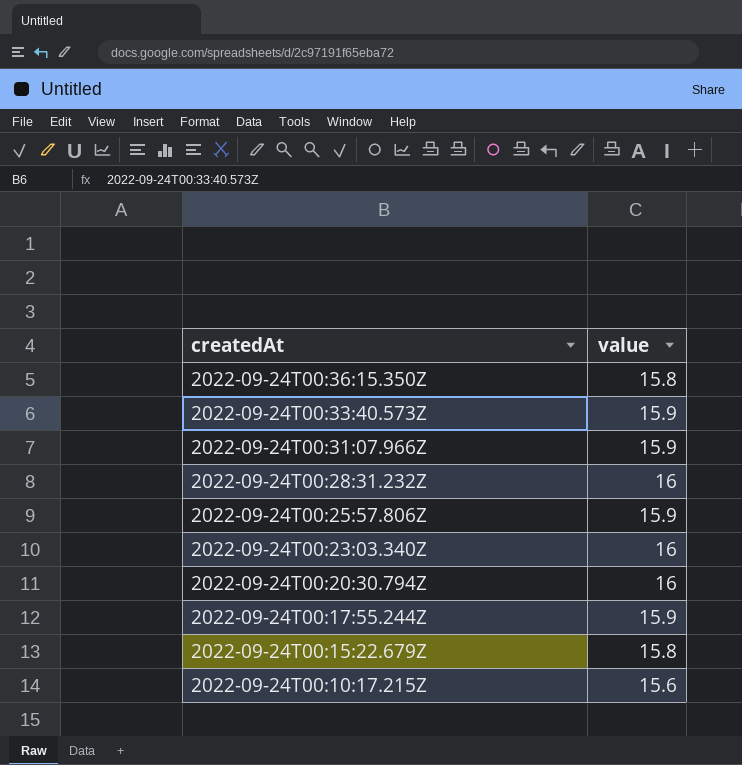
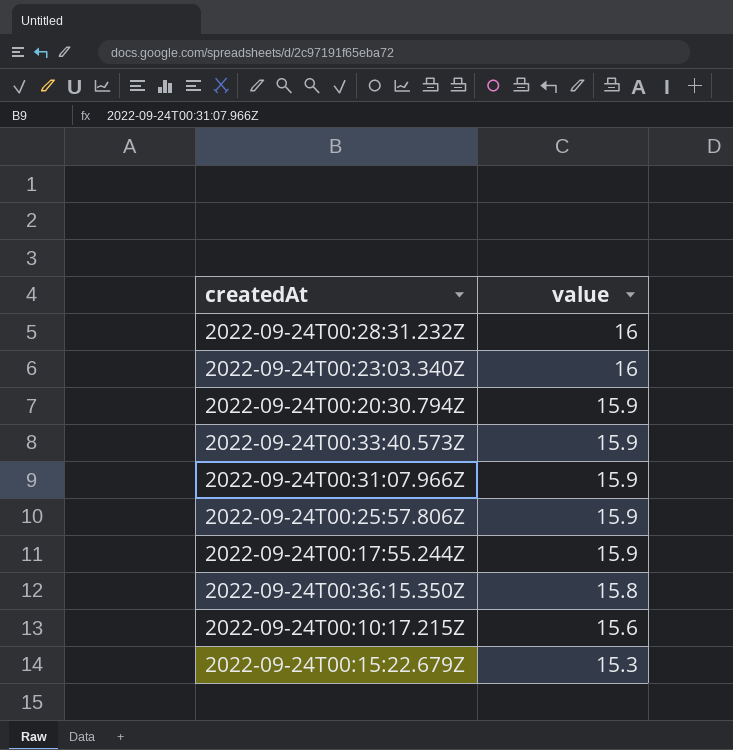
row order: createdAt descending -> value descending
2022-09-24T00:20:30.794Z | value: 16 -> 15.9
2022-09-24T00:15:22.679Z | value: 15.8 -> 15.3

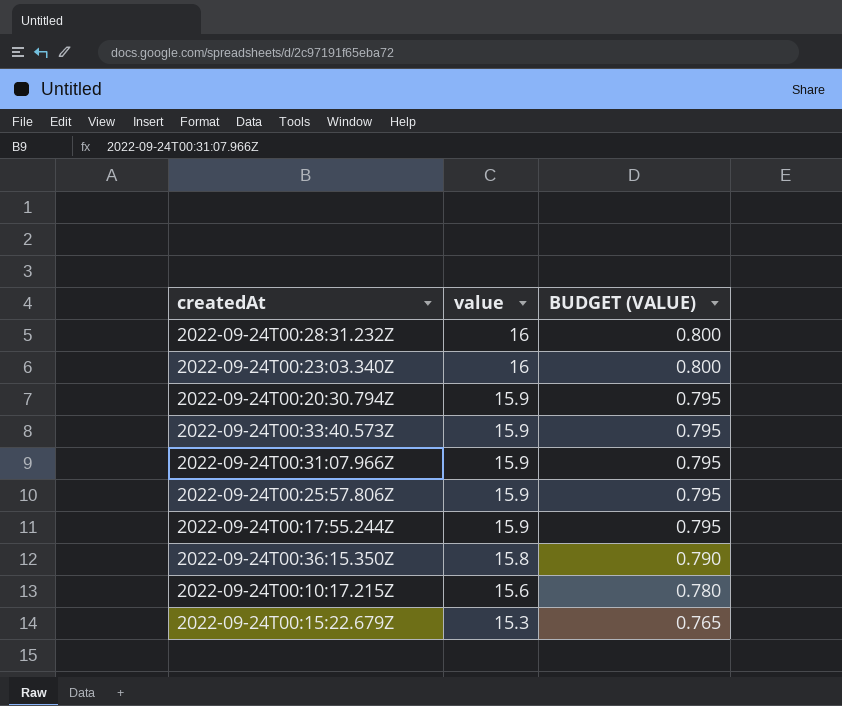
column BUDGET (VALUE) | formula: none -> [value] * 0.05

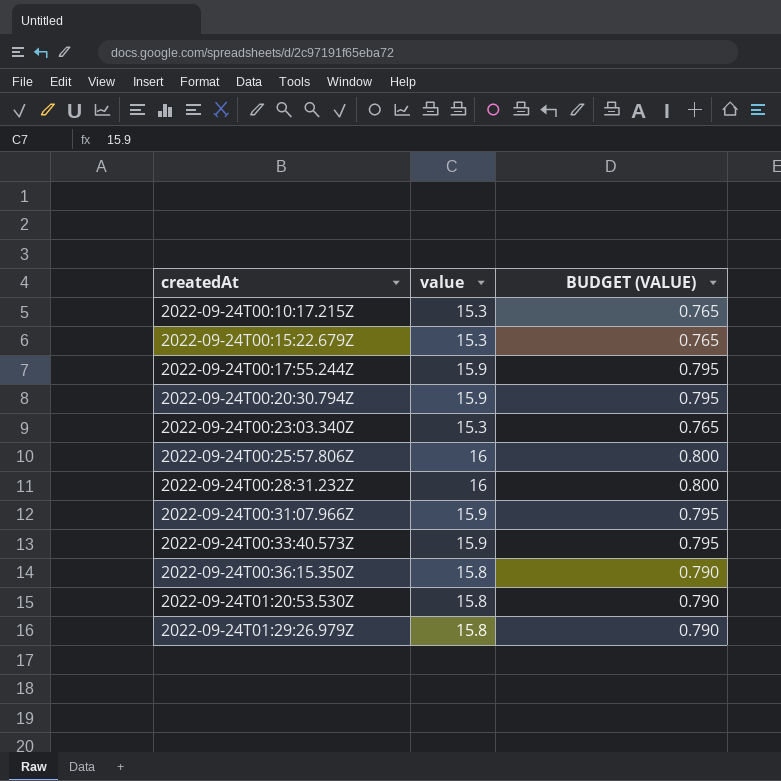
row order: value descending -> createdAt ascending
2022-09-24T00:10:17.215Z | value: 15.6 -> 15.3
2022-09-24T00:10:17.215Z | BUDGET (VALUE): 0.780 -> 0.765
2022-09-24T00:23:03.340Z | value: 16 -> 15.3
2022-09-24T00:23:03.340Z | BUDGET (VALUE): 0.800 -> 0.765
2022-09-24T00:25:57.806Z | value: 15.9 -> 16
2022-09-24T00:25:57.806Z | BUDGET (VALUE): 0.795 -> 0.800
row 2022-09-24T01:20:53.530Z: none -> 15.8 | 0.790
row 2022-09-24T01:29:26.979Z: none -> 15.8 | 0.790

